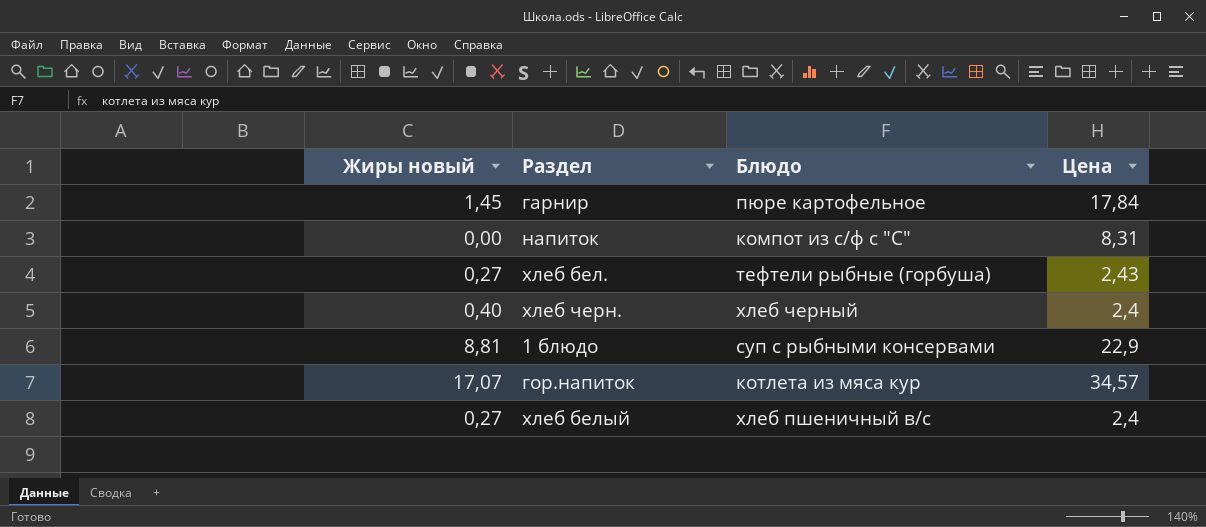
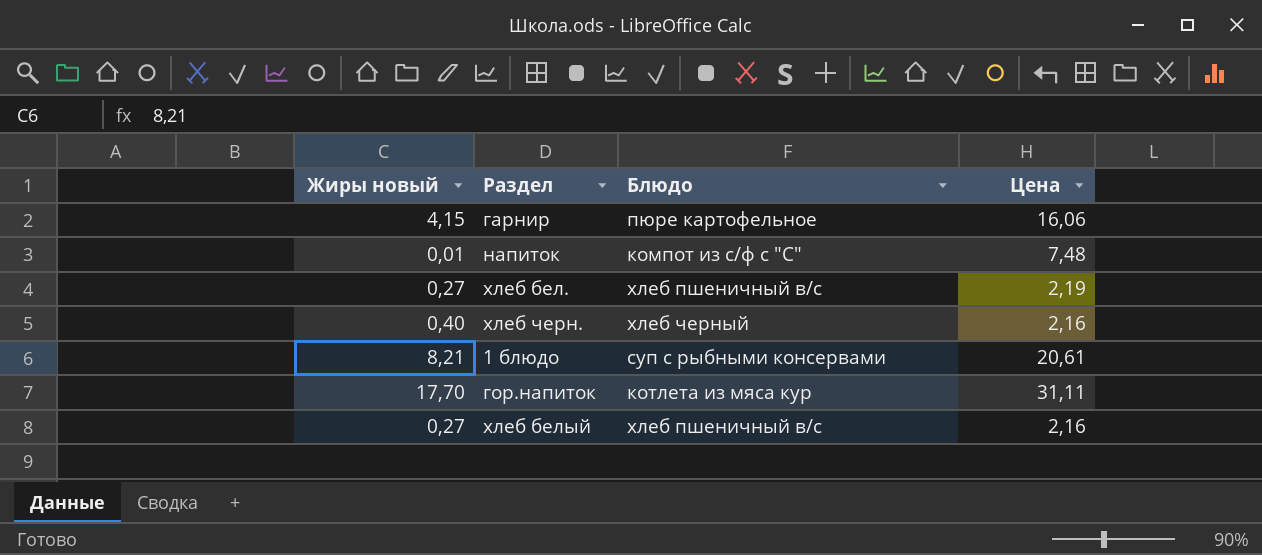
гарнир | Жиры новый: 1,45 -> 4,15
гарнир | Цена: 17,84 -> 16,06
напиток | Жиры новый: 0,00 -> 0,01
напиток | Цена: 8,31 -> 7,48
хлеб бел. | Блюдо: тефтели рыбные (горбуша) -> хлеб пшеничный в/с
хлеб бел. | Цена: 2,43 -> 2,19
хлеб черн. | Цена: 2,4 -> 2,16
1 блюдо | Жиры новый: 8,81 -> 8,21
1 блюдо | Цена: 22,9 -> 20,61
гор.напиток | Жиры новый: 17,07 -> 17,70
гор.напиток | Цена: 34,57 -> 31,11
хлеб белый | Цена: 2,4 -> 2,16

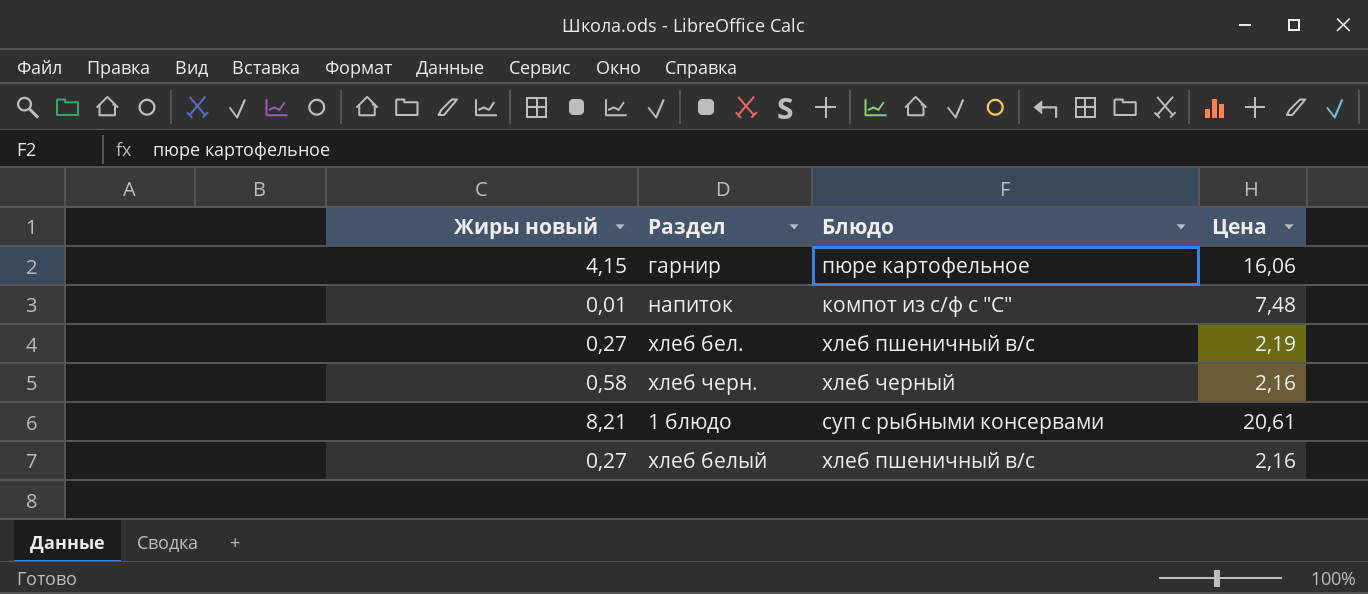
row гор.напиток: 17,70 | котлета из мяса кур | 31,11 -> none
хлеб черн. | Жиры новый: 0,40 -> 0,58

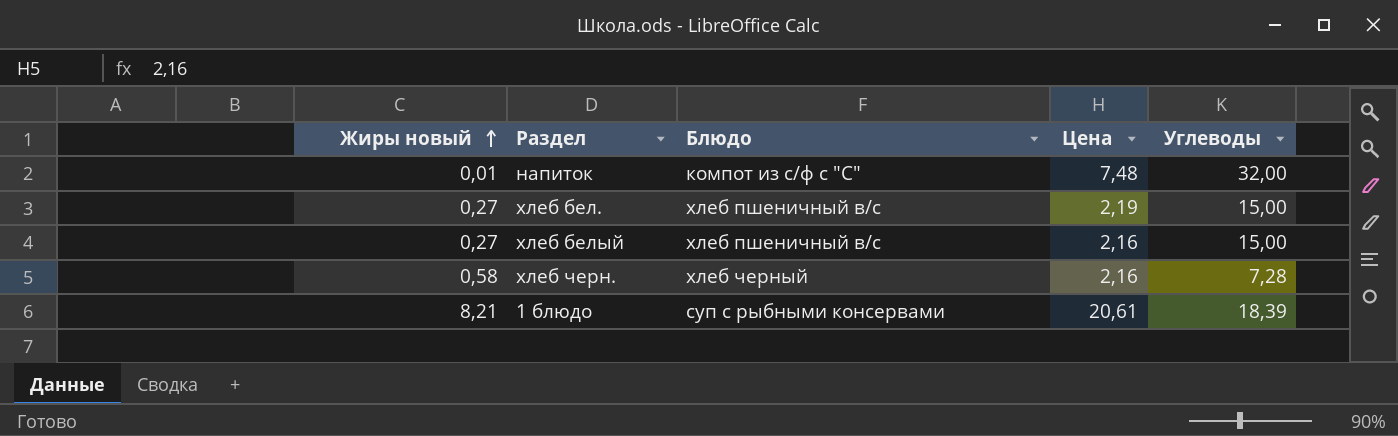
row order: none -> Жиры новый ascending
column Углеводы | position: none -> 5
row гарнир: 4,15 | пюре картофельное | 16,06 -> none

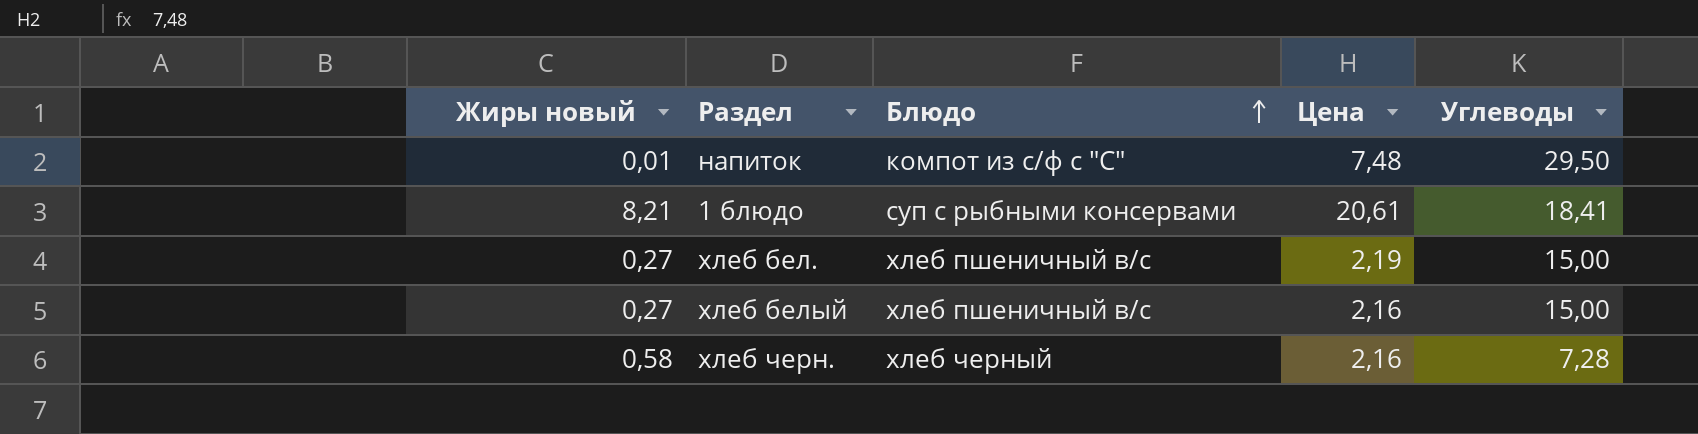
row order: Жиры новый ascending -> Блюдо ascending
напиток | Углеводы: 32,00 -> 29,50
1 блюдо | Углеводы: 18,39 -> 18,41

